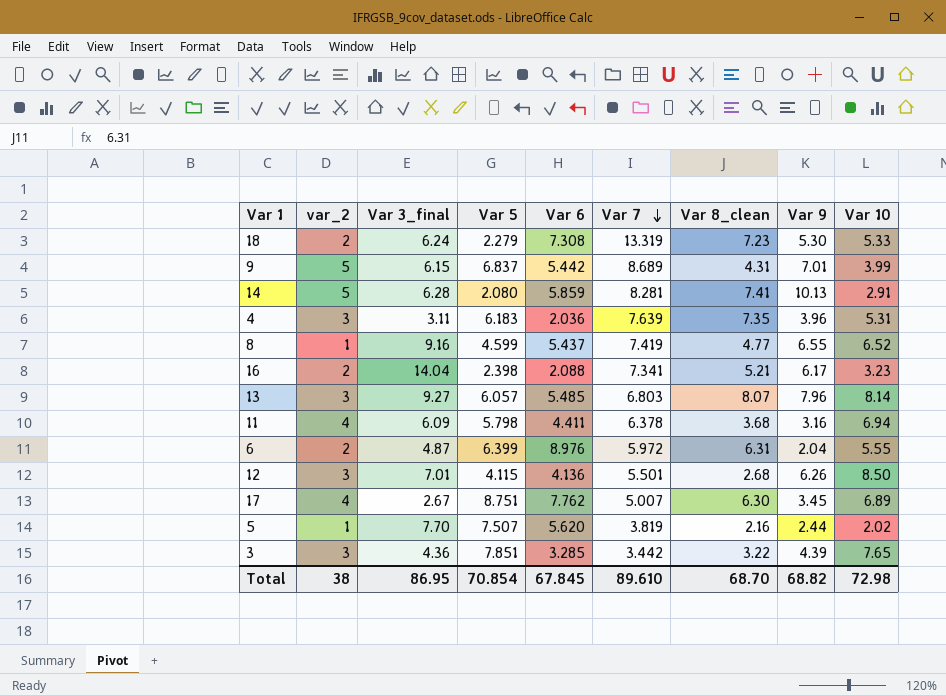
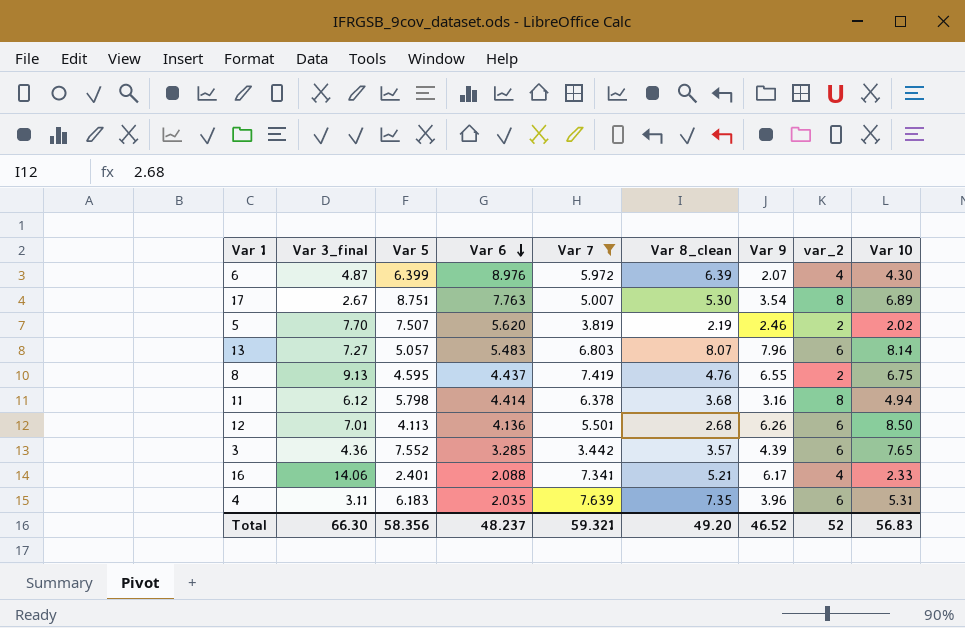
filter: none -> Var 7 <= 7.639
row order: Var 7 descending -> Var 6 descending
column var_2 | position: 2 -> 8
6 | Var 8_clean: 6.31 -> 6.39
6 | Var 9: 2.04 -> 2.07
6 | var_2: 2 -> 4
6 | Var 10: 5.55 -> 4.30
17 | Var 6: 7.762 -> 7.763
17 | Var 8_clean: 6.30 -> 5.30
17 | Var 9: 3.45 -> 3.54
17 | var_2: 4 -> 8
5 | Var 8_clean: 2.16 -> 2.19
5 | Var 9: 2.44 -> 2.46
5 | var_2: 1 -> 2
13 | Var 3_final: 9.27 -> 7.27
13 | Var 5: 6.057 -> 5.057
13 | Var 6: 5.485 -> 5.483
13 | var_2: 3 -> 6
8 | Var 3_final: 9.16 -> 9.13
8 | Var 5: 4.599 -> 4.595
8 | Var 6: 5.437 -> 4.437
8 | Var 8_clean: 4.77 -> 4.76
8 | var_2: 1 -> 2
8 | Var 10: 6.52 -> 6.75
11 | Var 3_final: 6.09 -> 6.12
11 | Var 6: 4.411 -> 4.414
11 | var_2: 4 -> 8
11 | Var 10: 6.94 -> 4.94
12 | Var 5: 4.115 -> 4.113
12 | var_2: 3 -> 6
3 | Var 5: 7.851 -> 7.552
3 | Var 8_clean: 3.22 -> 3.57
3 | var_2: 3 -> 6
16 | Var 3_final: 14.04 -> 14.06
16 | Var 5: 2.398 -> 2.401
16 | var_2: 2 -> 4
16 | Var 10: 3.23 -> 2.33
4 | Var 6: 2.036 -> 2.035
4 | var_2: 3 -> 6
Total | Var 3_final: 86.95 -> 66.30
Total | Var 5: 70.854 -> 58.356
Total | Var 6: 67.845 -> 48.237
Total | Var 7: 89.610 -> 59.321
Total | Var 8_clean: 68.70 -> 49.20
Total | Var 9: 68.82 -> 46.52
Total | var_2: 38 -> 52
Total | Var 10: 72.98 -> 56.83

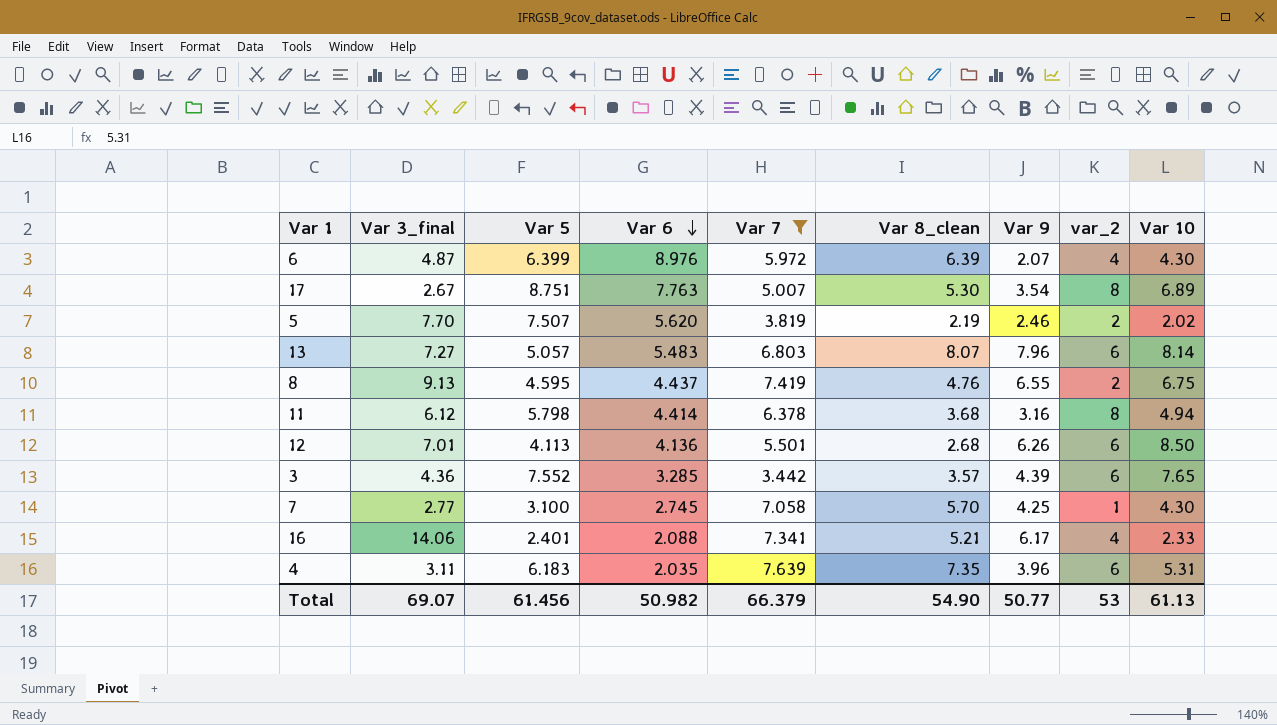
row 7: none -> 2.77 | 3.100 | 2.745 | 7.058 | 5.70 | 4.25 | 1 | 4.30
Total | Var 3_final: 66.30 -> 69.07
Total | Var 5: 58.356 -> 61.456
Total | Var 6: 48.237 -> 50.982
Total | Var 7: 59.321 -> 66.379
Total | Var 8_clean: 49.20 -> 54.90
Total | Var 9: 46.52 -> 50.77
Total | var_2: 52 -> 53
Total | Var 10: 56.83 -> 61.13

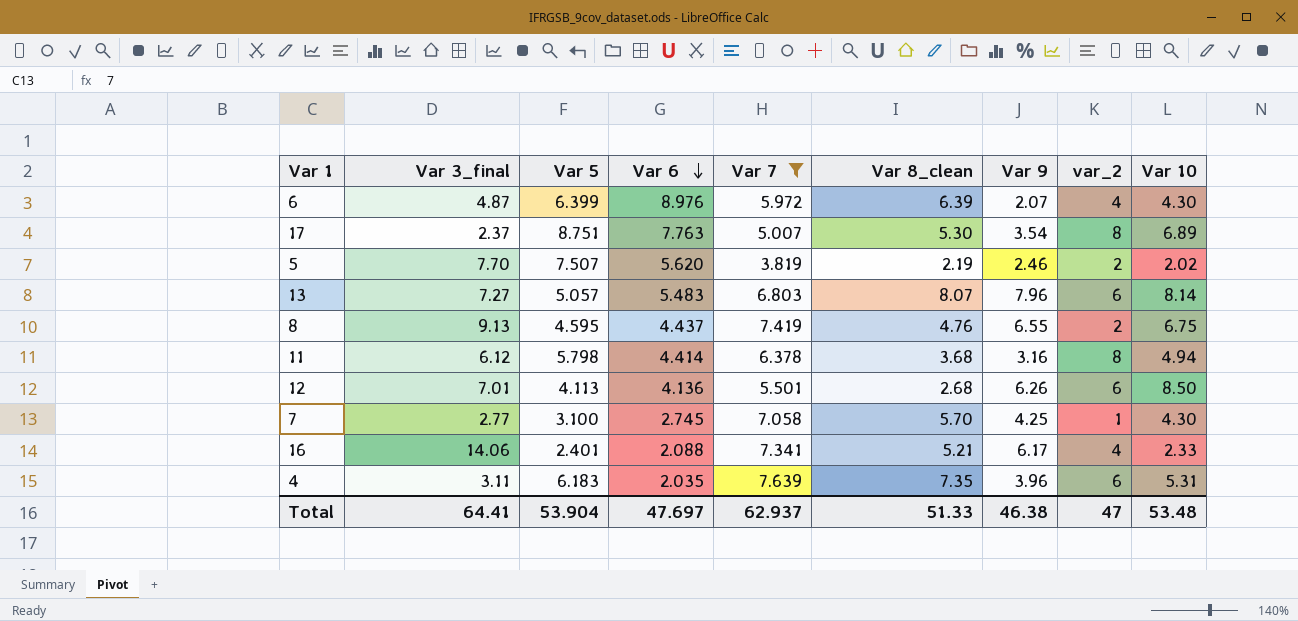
row 3: 4.36 | 7.552 | 3.285 | 3.442 | 3.57 | 4.39 | 6 | 7.65 -> none
17 | Var 3_final: 2.67 -> 2.37
Total | Var 3_final: 69.07 -> 64.41
Total | Var 5: 61.456 -> 53.904
Total | Var 6: 50.982 -> 47.697
Total | Var 7: 66.379 -> 62.937
Total | Var 8_clean: 54.90 -> 51.33
Total | Var 9: 50.77 -> 46.38
Total | var_2: 53 -> 47
Total | Var 10: 61.13 -> 53.48

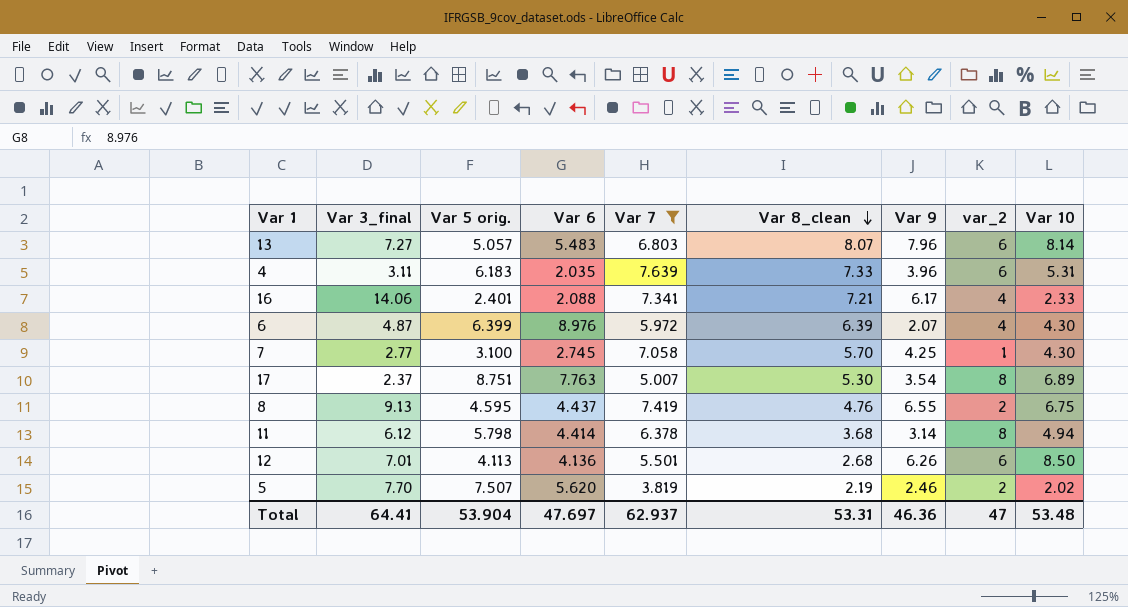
row order: Var 6 descending -> Var 8_clean descending
column name: Var 5 -> Var 5 orig.
4 | Var 8_clean: 7.35 -> 7.33
16 | Var 8_clean: 5.21 -> 7.21
11 | Var 9: 3.16 -> 3.14
Total | Var 8_clean: 51.33 -> 53.31
Total | Var 9: 46.38 -> 46.36

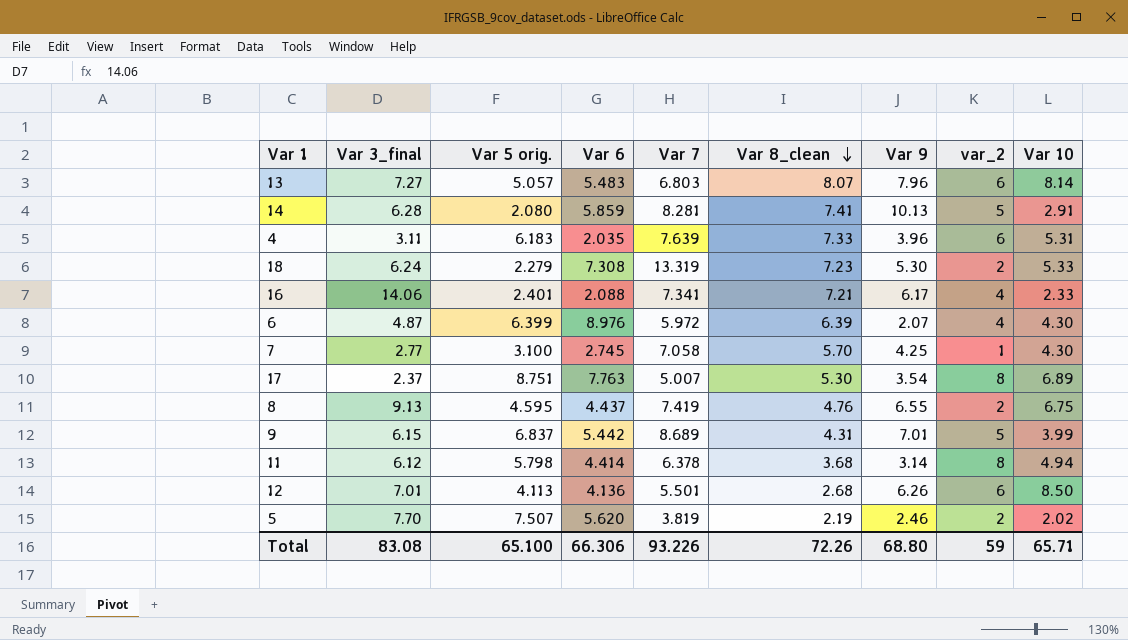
filter: Var 7 <= 7.639 -> none
Total | Var 3_final: 64.41 -> 83.08
Total | Var 5 orig.: 53.904 -> 65.100
Total | Var 6: 47.697 -> 66.306
Total | Var 7: 62.937 -> 93.226
Total | Var 8_clean: 53.31 -> 72.26
Total | Var 9: 46.36 -> 68.80
Total | var_2: 47 -> 59
Total | Var 10: 53.48 -> 65.71

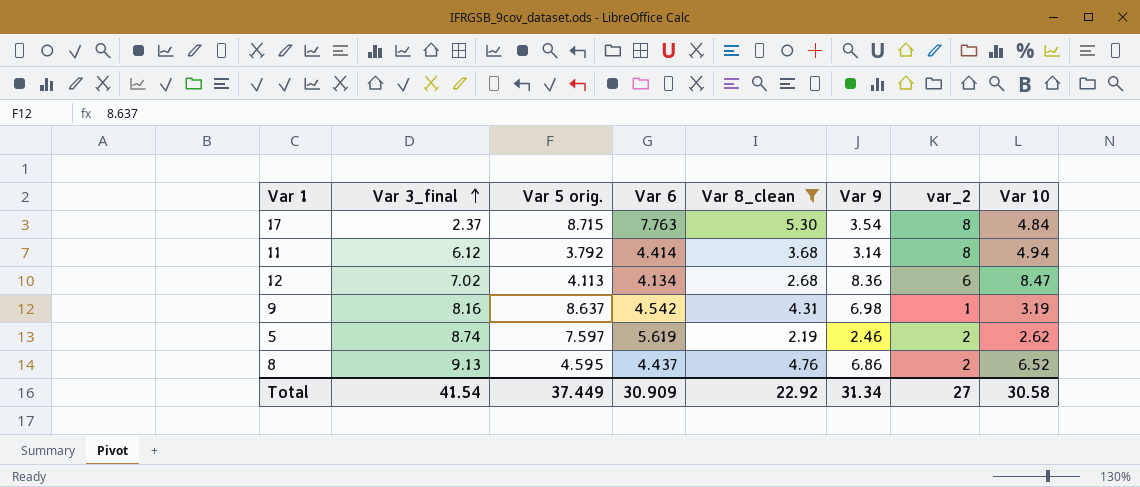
filter: none -> Var 8_clean <= 5.30
row order: Var 8_clean descending -> Var 3_final ascending
column Var 7 | position: 5 -> none
17 | Var 5 orig.: 8.751 -> 8.715
17 | Var 10: 6.89 -> 4.84
11 | Var 5 orig.: 5.798 -> 3.792
12 | Var 3_final: 7.01 -> 7.02
12 | Var 6: 4.136 -> 4.134
12 | Var 9: 6.26 -> 8.36
12 | Var 10: 8.50 -> 8.47
9 | Var 3_final: 6.15 -> 8.16
9 | Var 5 orig.: 6.837 -> 8.637
9 | Var 6: 5.442 -> 4.542
9 | Var 9: 7.01 -> 6.98
9 | var_2: 5 -> 1
9 | Var 10: 3.99 -> 3.19
5 | Var 3_final: 7.70 -> 8.74
5 | Var 5 orig.: 7.507 -> 7.597
5 | Var 6: 5.620 -> 5.619
5 | Var 10: 2.02 -> 2.62
8 | Var 9: 6.55 -> 6.86
8 | Var 10: 6.75 -> 6.52
Total | Var 3_final: 83.08 -> 41.54
Total | Var 5 orig.: 65.100 -> 37.449
Total | Var 6: 66.306 -> 30.909
Total | Var 8_clean: 72.26 -> 22.92
Total | Var 9: 68.80 -> 31.34
Total | var_2: 59 -> 27
Total | Var 10: 65.71 -> 30.58

